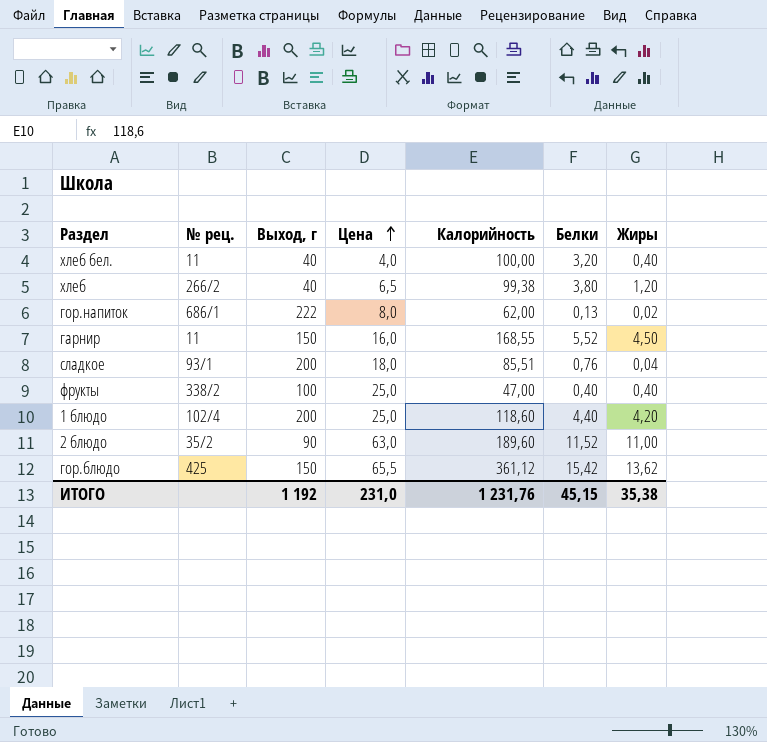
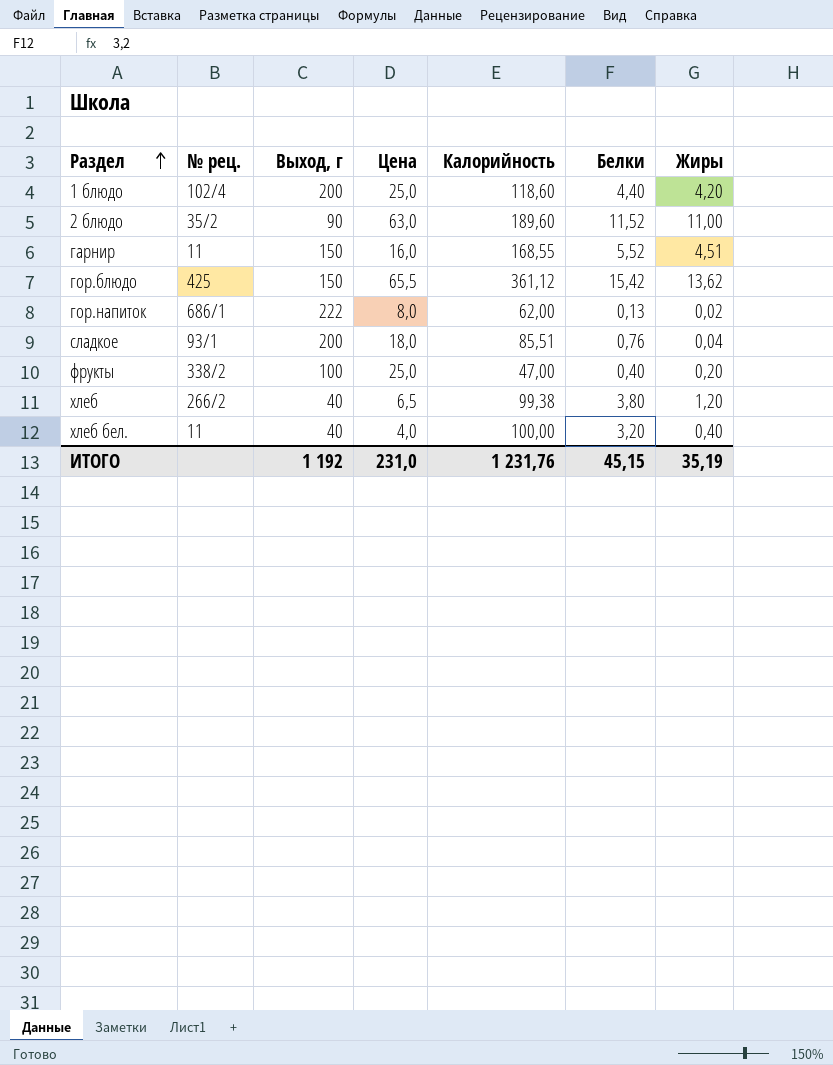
row order: Цена ascending -> Раздел ascending
гарнир | Жиры: 4,50 -> 4,51
фрукты | Жиры: 0,40 -> 0,20
ИТОГО | Жиры: 35,38 -> 35,19

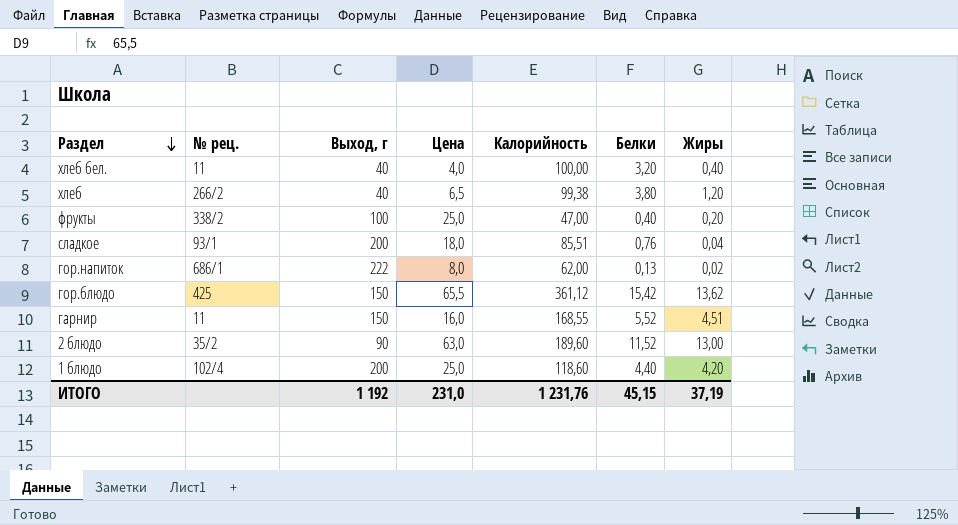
row order: Раздел ascending -> Раздел descending
2 блюдо | Жиры: 11,00 -> 13,00
ИТОГО | Жиры: 35,19 -> 37,19

